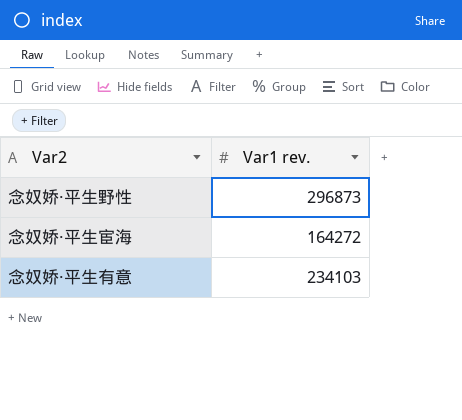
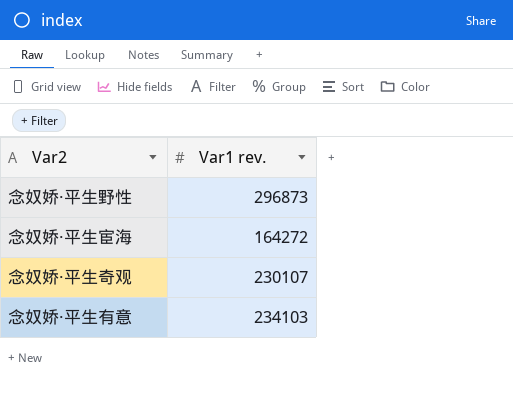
row 念奴娇·平生奇观: none -> 230107

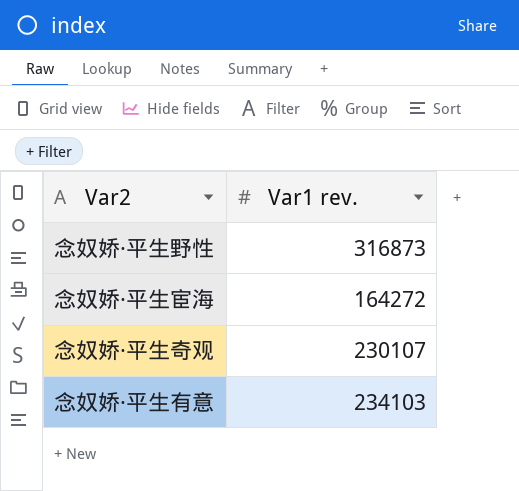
念奴娇·平生野性 | Var1 rev.: 296873 -> 316873

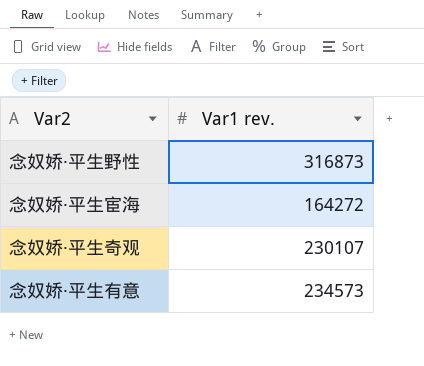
念奴娇·平生有意 | Var1 rev.: 234103 -> 234573

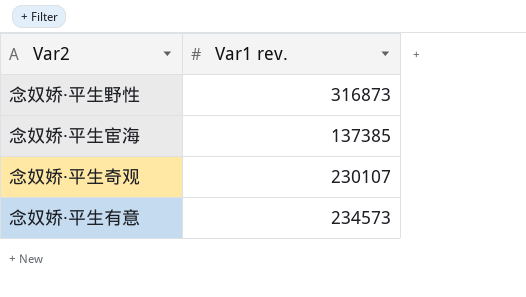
念奴娇·平生宦海 | Var1 rev.: 164272 -> 137385

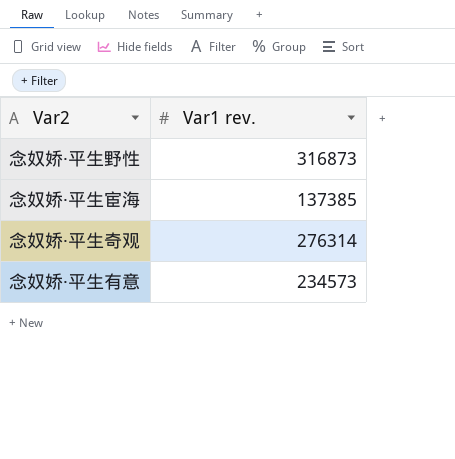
念奴娇·平生奇观 | Var1 rev.: 230107 -> 276314

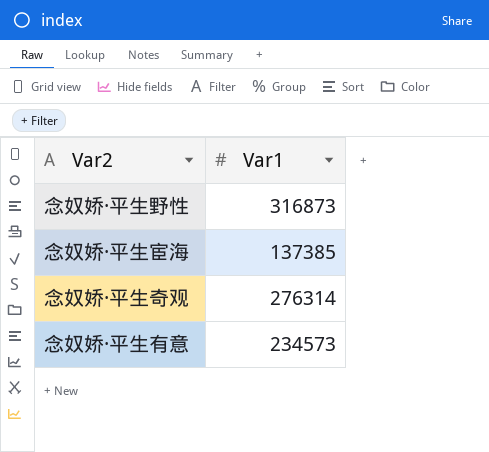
column name: Var1 rev. -> Var1

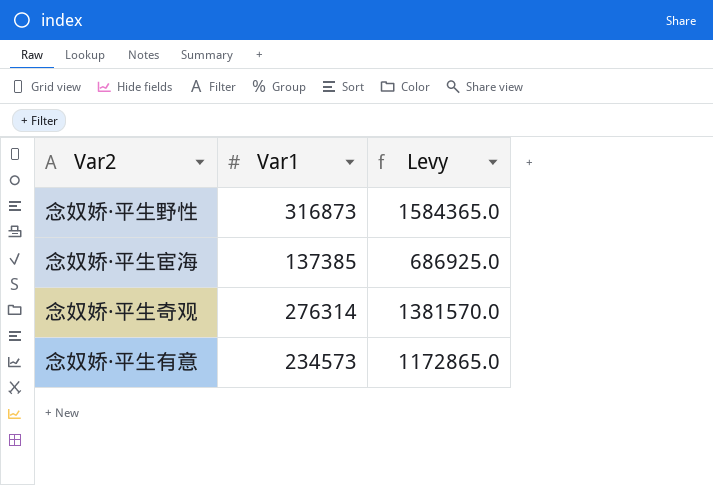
column Levy | formula: none -> [Var1] * 5

